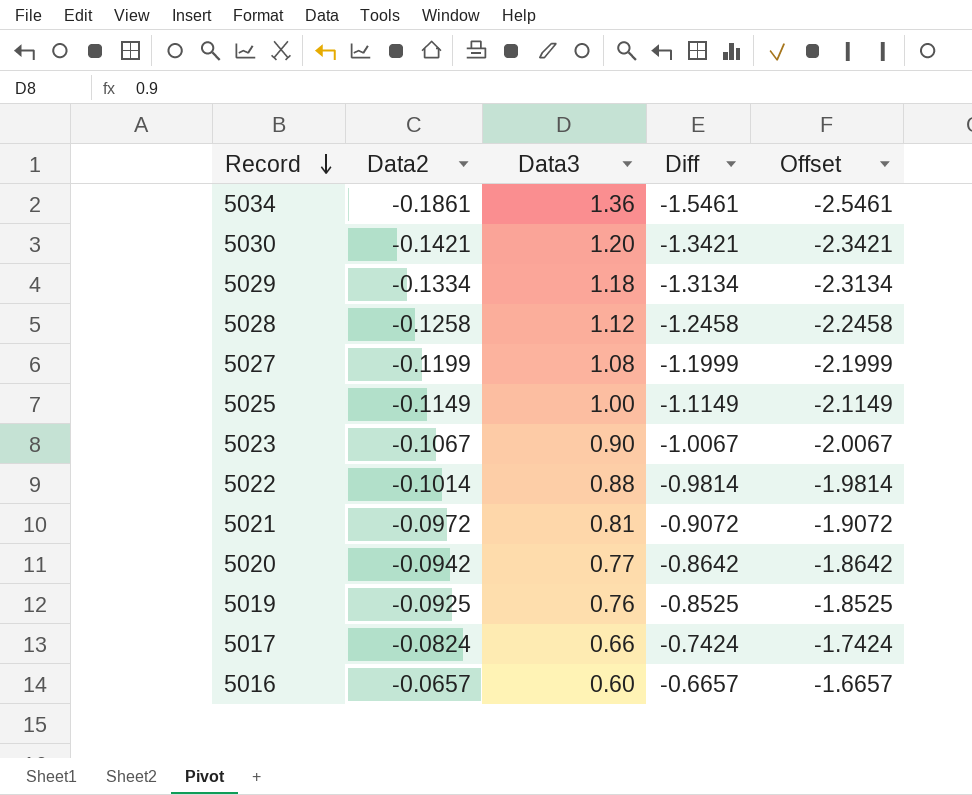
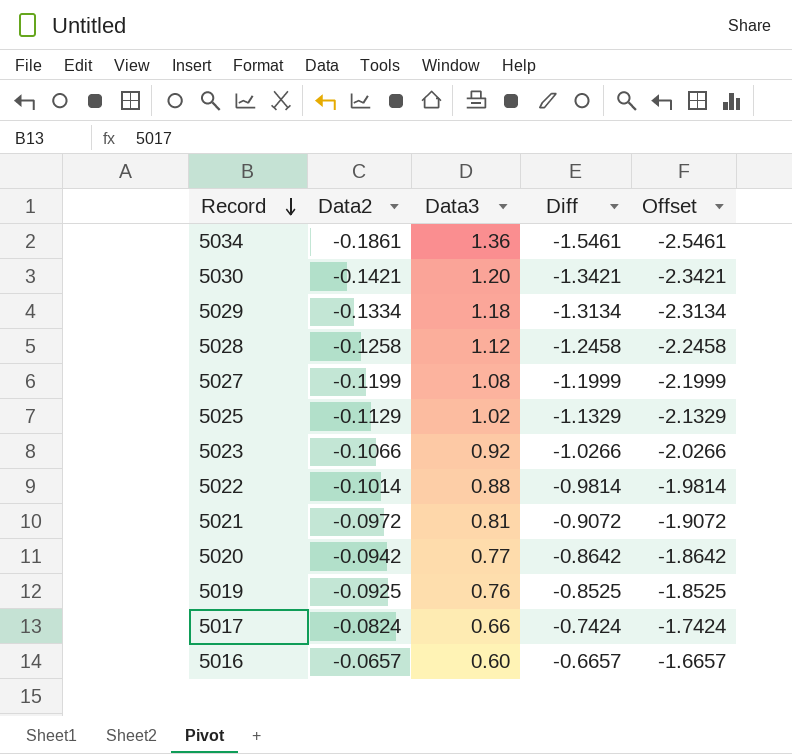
5025 | Data2: -0.1149 -> -0.1129
5025 | Data3: 1.00 -> 1.02
5025 | Diff: -1.1149 -> -1.1329
5025 | Offset: -2.1149 -> -2.1329
5023 | Data2: -0.1067 -> -0.1066
5023 | Data3: 0.90 -> 0.92
5023 | Diff: -1.0067 -> -1.0266
5023 | Offset: -2.0067 -> -2.0266

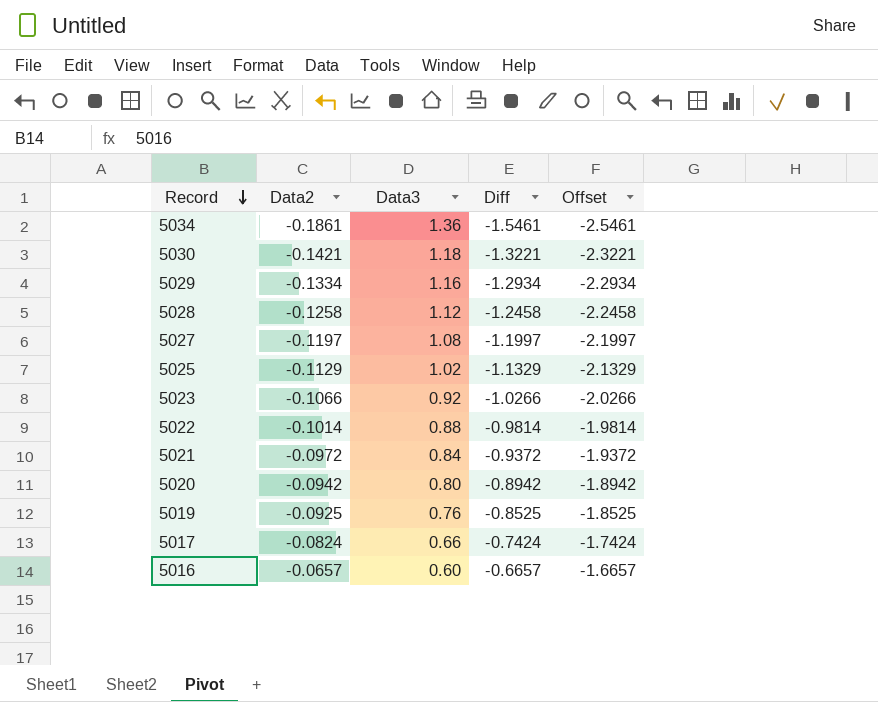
5030 | Data3: 1.20 -> 1.18
5030 | Diff: -1.3421 -> -1.3221
5030 | Offset: -2.3421 -> -2.3221
5029 | Data3: 1.18 -> 1.16
5029 | Diff: -1.3134 -> -1.2934
5029 | Offset: -2.3134 -> -2.2934
5027 | Data2: -0.1199 -> -0.1197
5027 | Diff: -1.1999 -> -1.1997
5027 | Offset: -2.1999 -> -2.1997
5021 | Data3: 0.81 -> 0.84
5021 | Diff: -0.9072 -> -0.9372
5021 | Offset: -1.9072 -> -1.9372
5020 | Data3: 0.77 -> 0.80
5020 | Diff: -0.8642 -> -0.8942
5020 | Offset: -1.8642 -> -1.8942

